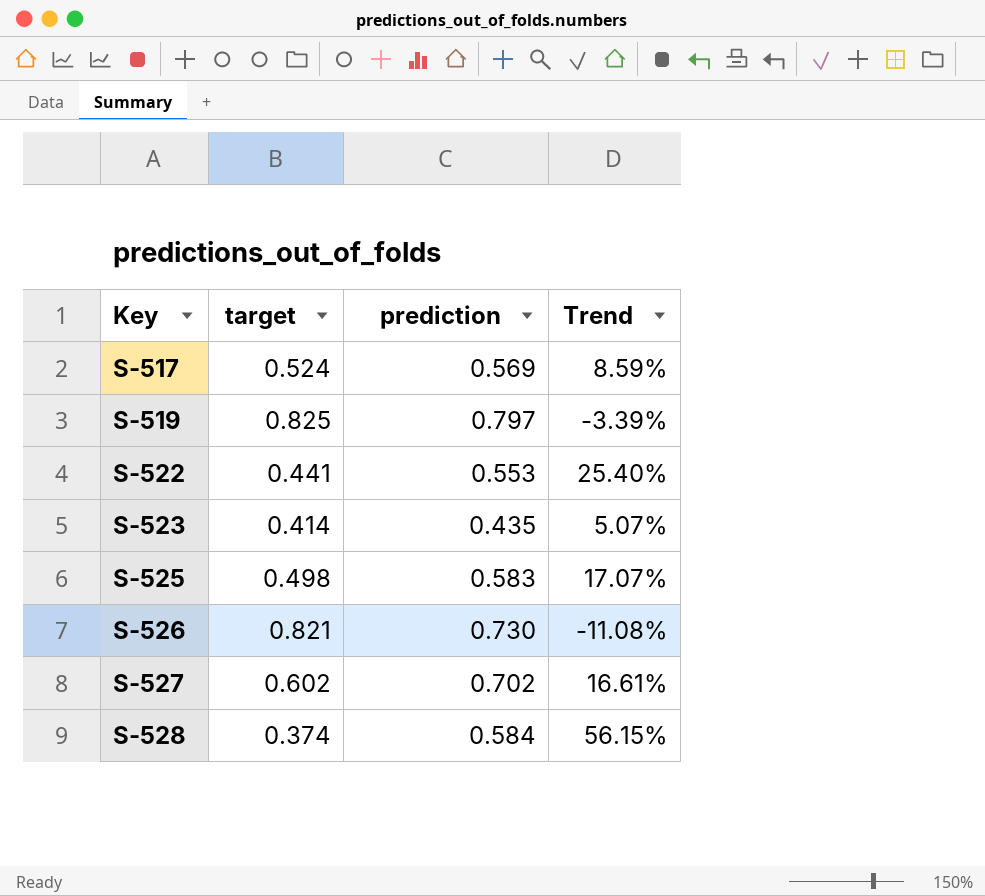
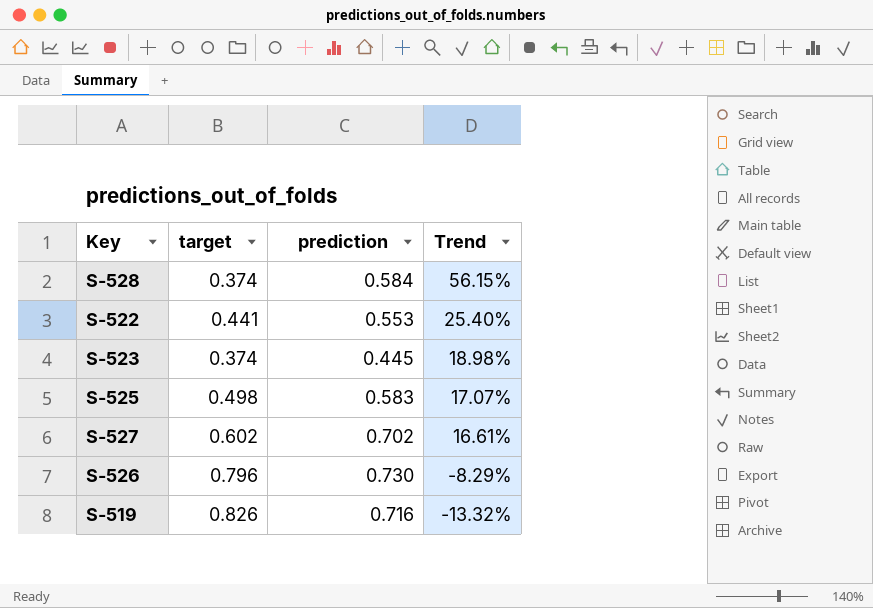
row order: Key ascending -> Trend descending
row S-517: 0.524 | 0.569 | 8.59% -> none
S-523 | target: 0.414 -> 0.374
S-523 | prediction: 0.435 -> 0.445
S-523 | Trend: 5.07% -> 18.98%
S-526 | target: 0.821 -> 0.796
S-526 | Trend: -11.08% -> -8.29%
S-519 | target: 0.825 -> 0.826
S-519 | prediction: 0.797 -> 0.716
S-519 | Trend: -3.39% -> -13.32%

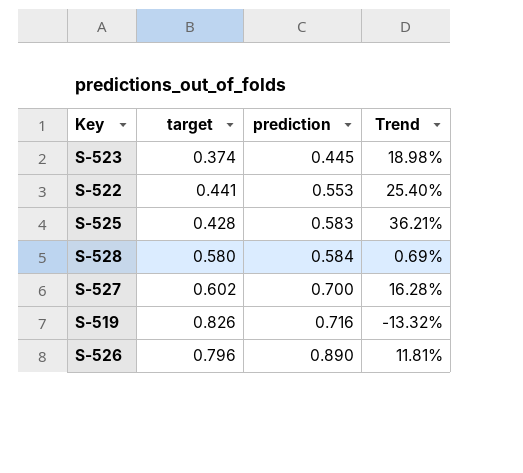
row order: Trend descending -> prediction ascending
S-525 | target: 0.498 -> 0.428
S-525 | Trend: 17.07% -> 36.21%
S-528 | target: 0.374 -> 0.580
S-528 | Trend: 56.15% -> 0.69%
S-527 | prediction: 0.702 -> 0.700
S-527 | Trend: 16.61% -> 16.28%
S-526 | prediction: 0.730 -> 0.890
S-526 | Trend: -8.29% -> 11.81%

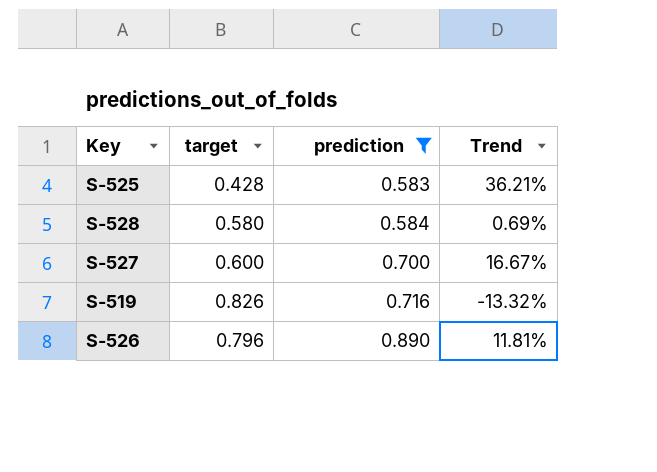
filter: none -> prediction >= 0.583
S-527 | target: 0.602 -> 0.600
S-527 | Trend: 16.28% -> 16.67%

